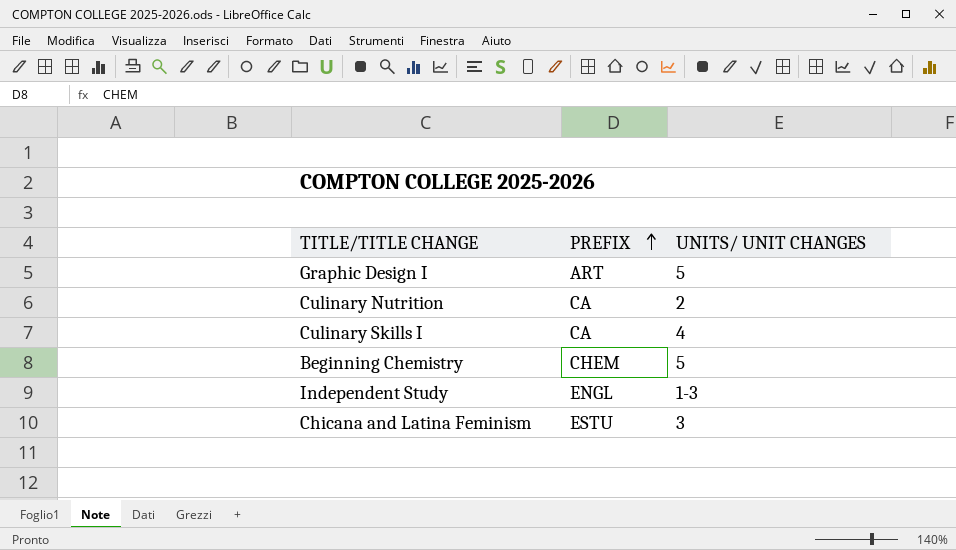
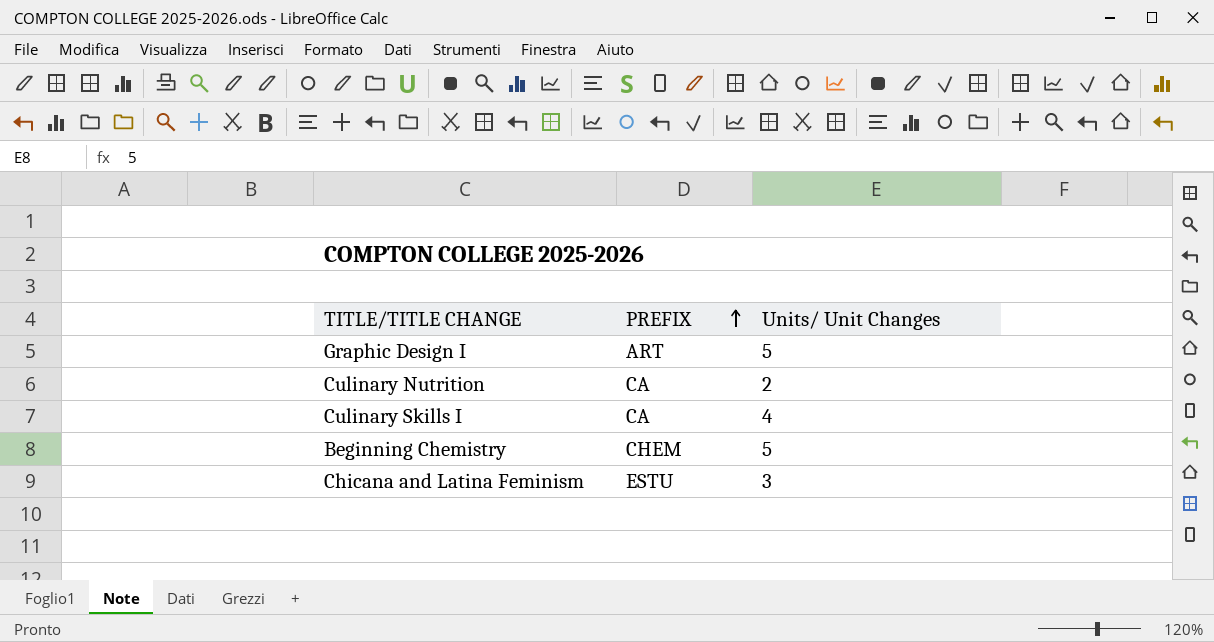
column name: UNITS/ UNIT CHANGES -> Units/ Unit Changes
row Independent Study: ENGL | 1-3 -> none

